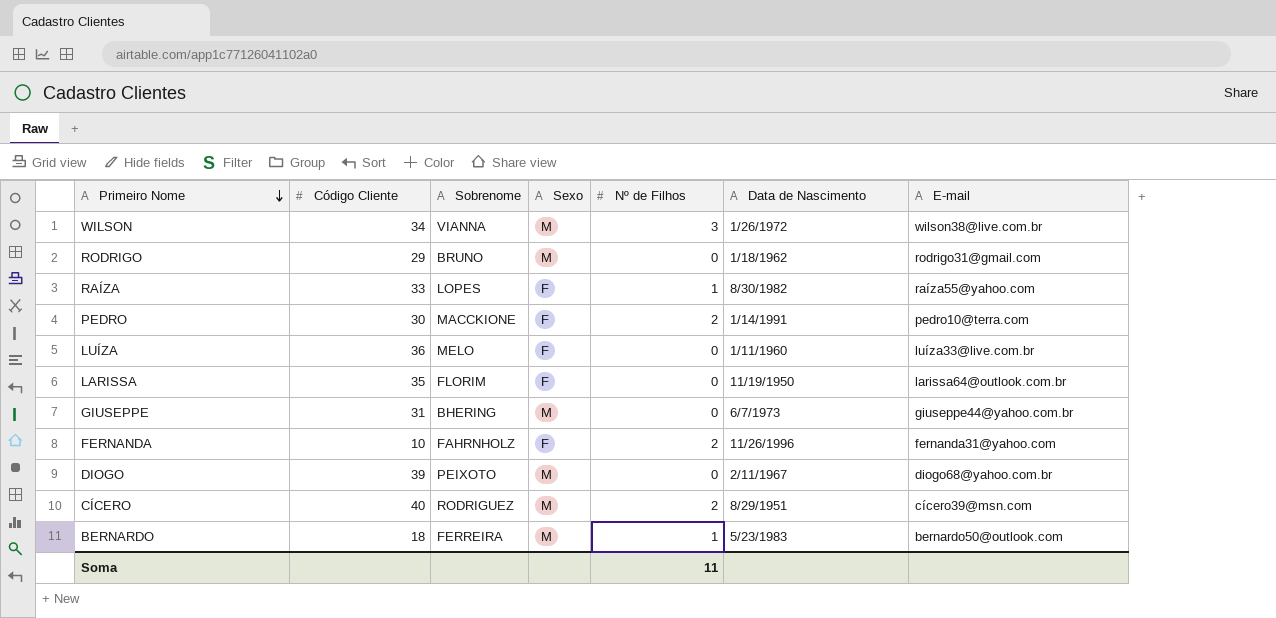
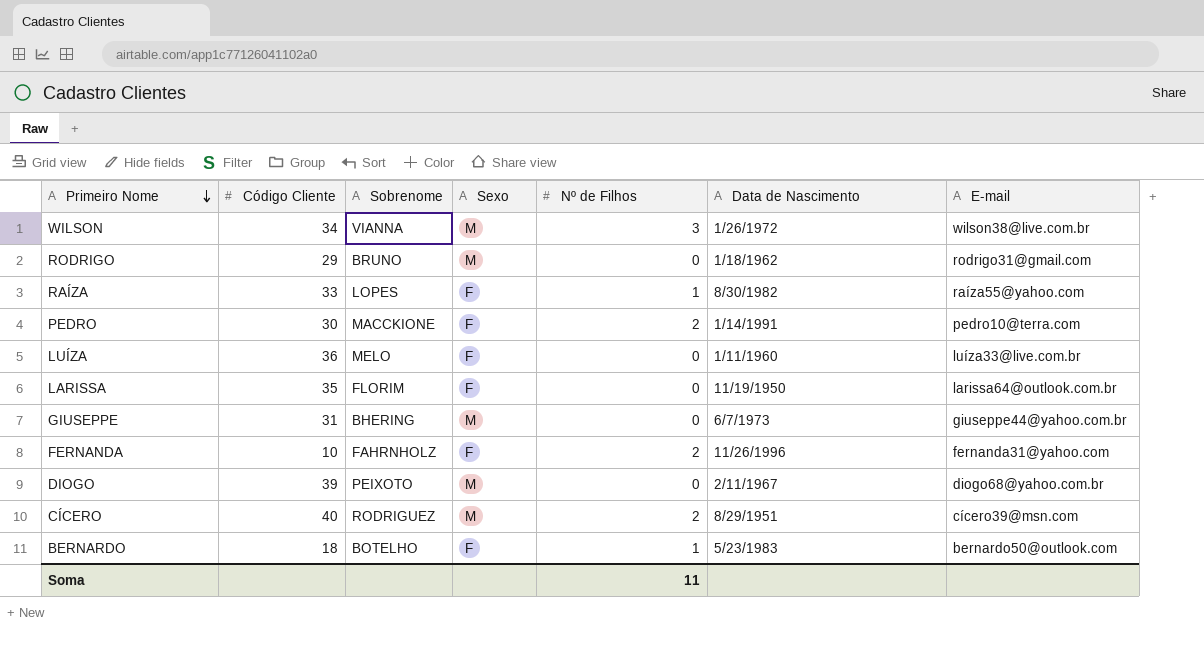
BERNARDO | Sobrenome: FERREIRA -> BOTELHO
BERNARDO | Sexo: M -> F

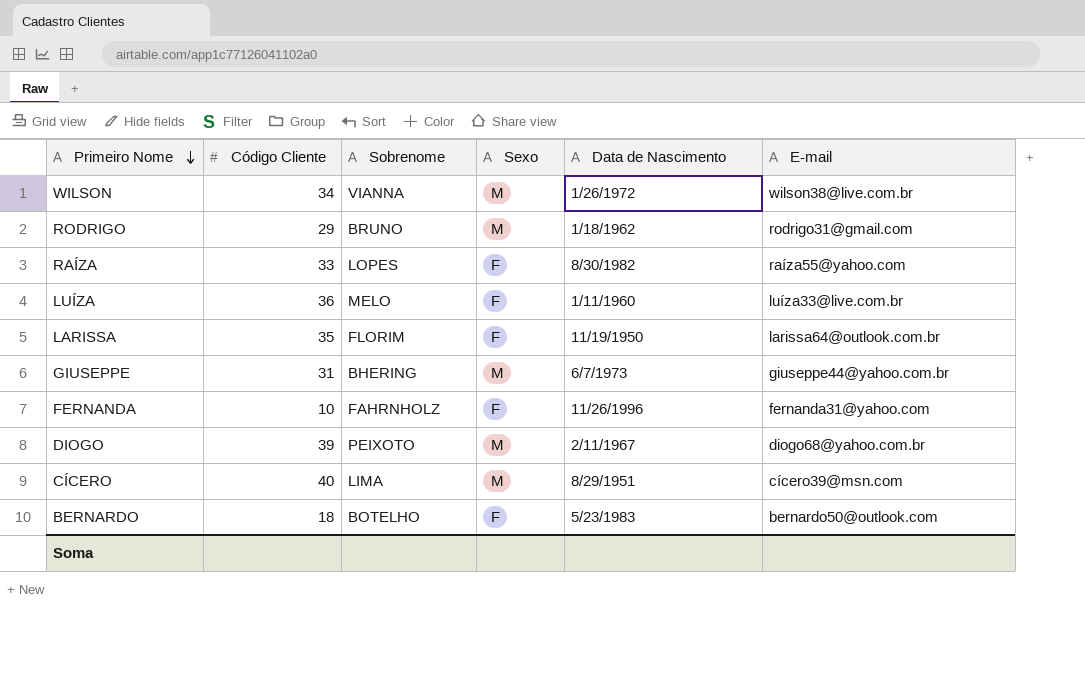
column Nº de Filhos | position: 5 -> none
row PEDRO: 30 | MACCKIONE | F | 2 | 1/14/1991 | pedro10@terra.com -> none
CÍCERO | Sobrenome: RODRIGUEZ -> LIMA

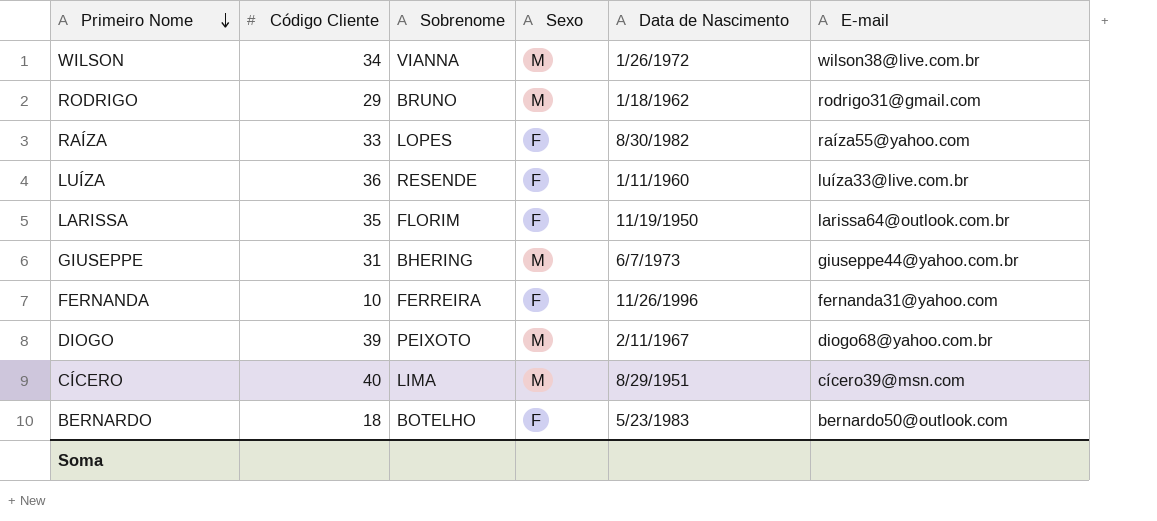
LUÍZA | Sobrenome: MELO -> RESENDE
FERNANDA | Sobrenome: FAHRNHOLZ -> FERREIRA

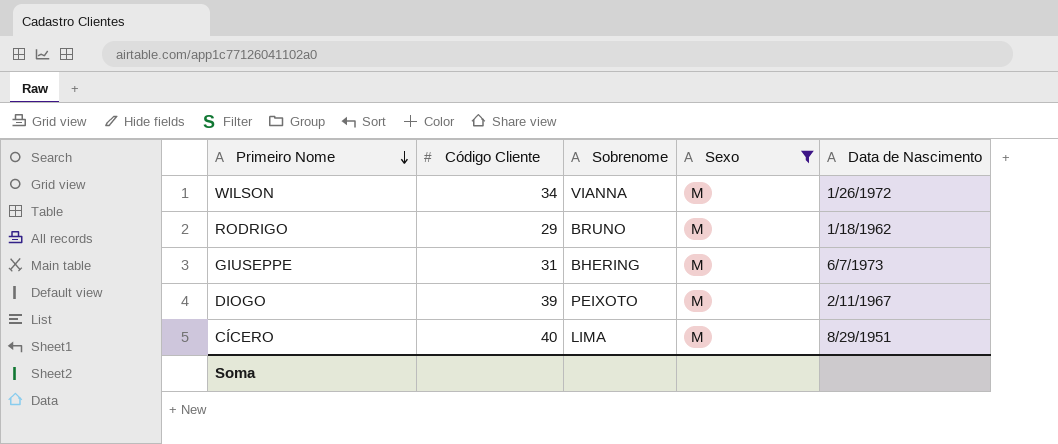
filter: none -> Sexo = M
column E-mail | position: 6 -> none

